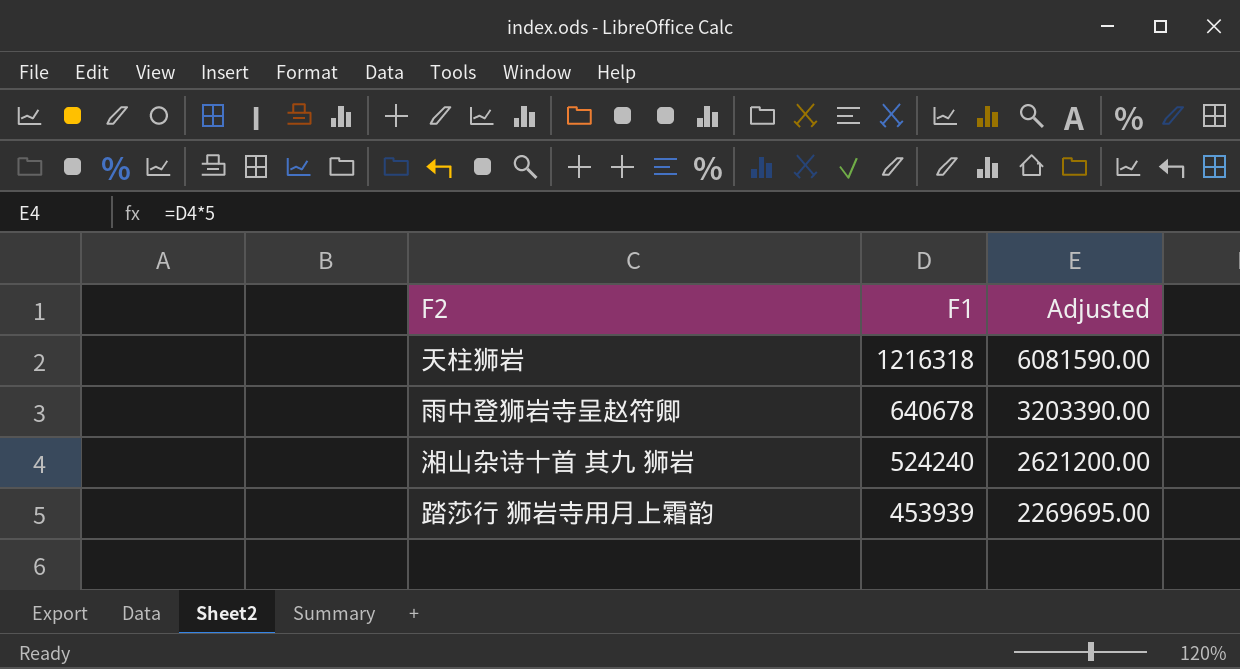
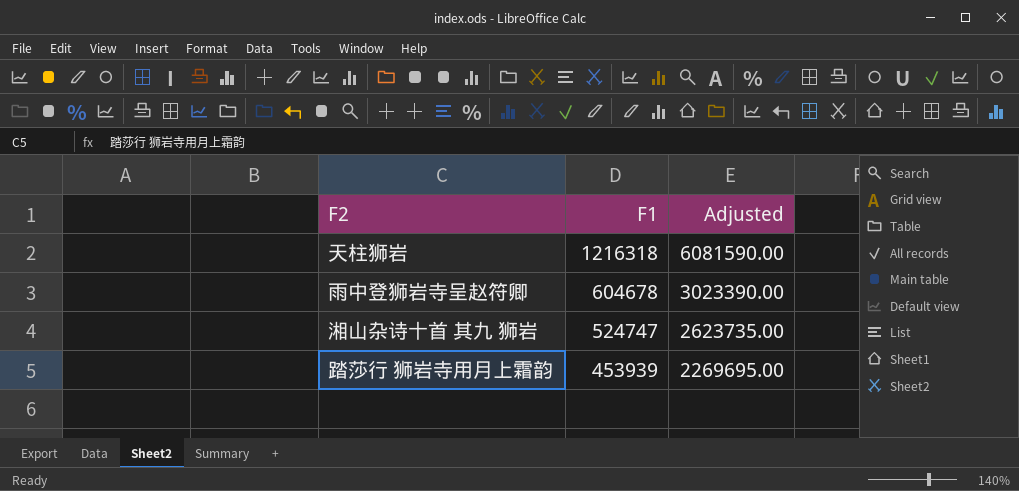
雨中登狮岩寺呈赵符卿 | F1: 640678 -> 604678
雨中登狮岩寺呈赵符卿 | Adjusted: 3203390.00 -> 3023390.00
湘山杂诗十首 其九 狮岩 | F1: 524240 -> 524747
湘山杂诗十首 其九 狮岩 | Adjusted: 2621200.00 -> 2623735.00

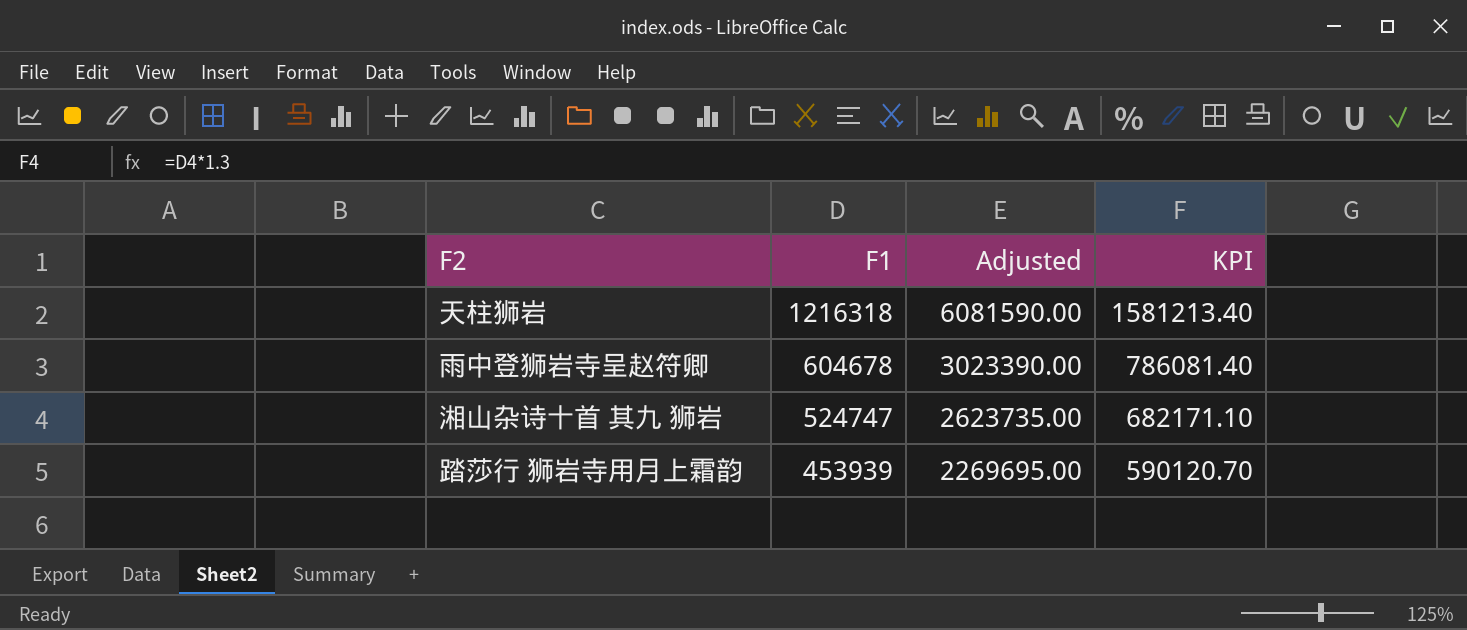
column KPI | formula: none -> [F1] * 1.3

